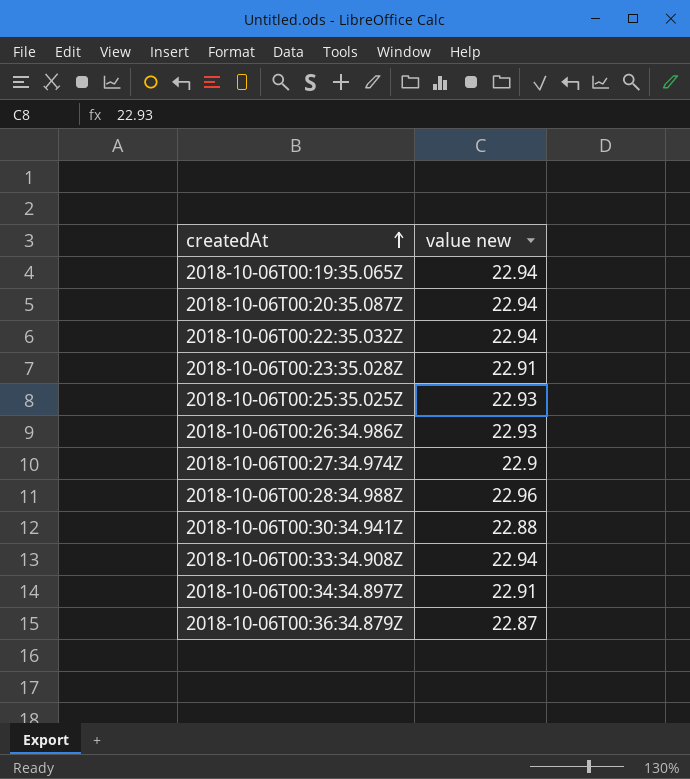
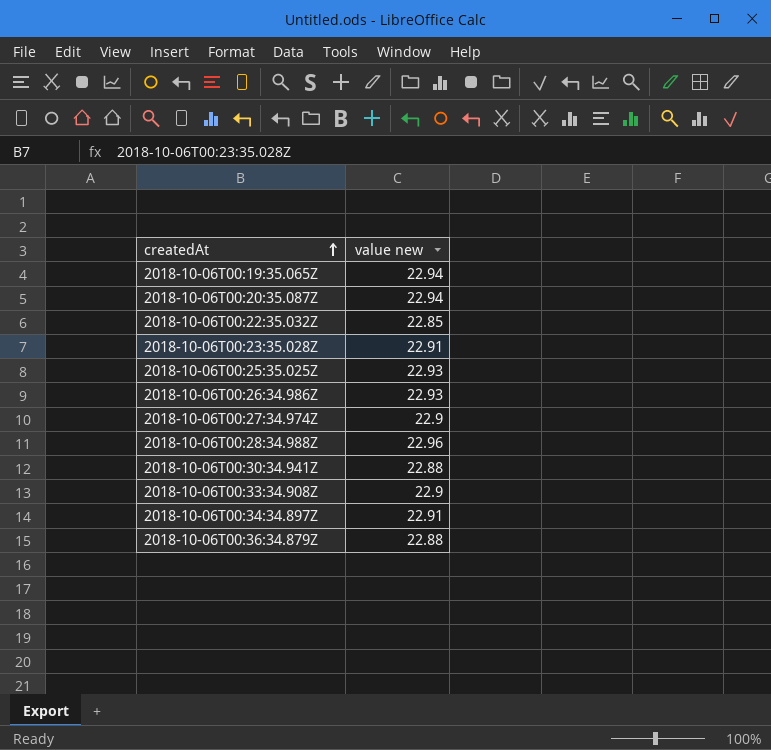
2018-10-06T00:22:35.032Z | value new: 22.94 -> 22.85
2018-10-06T00:33:34.908Z | value new: 22.94 -> 22.9
2018-10-06T00:36:34.879Z | value new: 22.87 -> 22.88

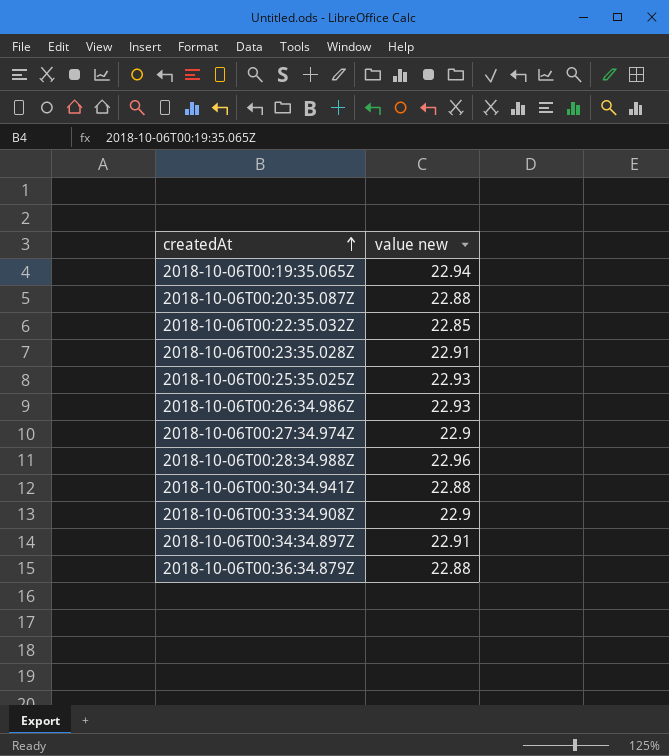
2018-10-06T00:20:35.087Z | value new: 22.94 -> 22.88

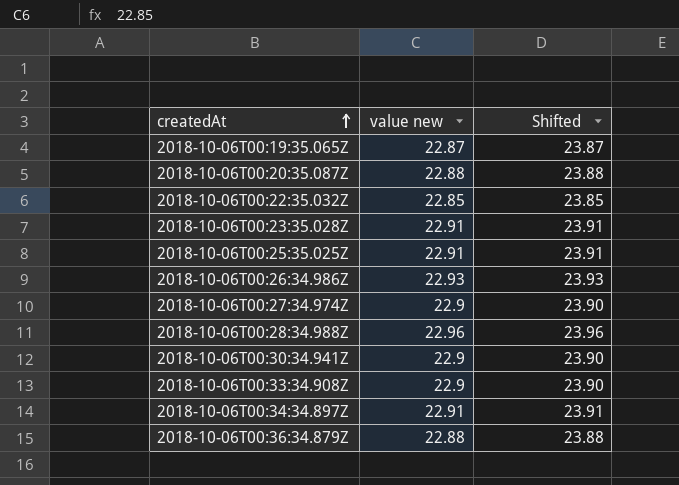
column Shifted | formula: none -> [value new] + 1
2018-10-06T00:19:35.065Z | value new: 22.94 -> 22.87
2018-10-06T00:25:35.025Z | value new: 22.93 -> 22.91
2018-10-06T00:30:34.941Z | value new: 22.88 -> 22.9

